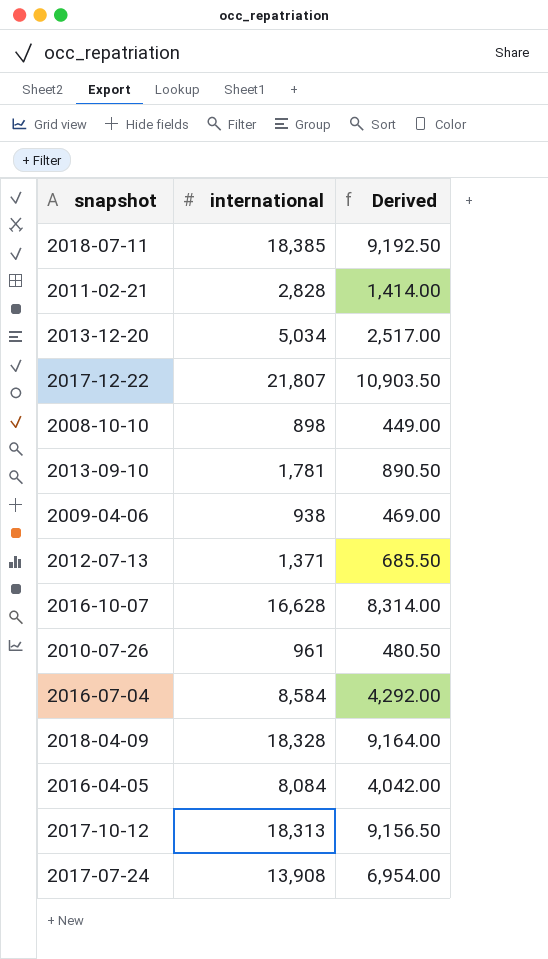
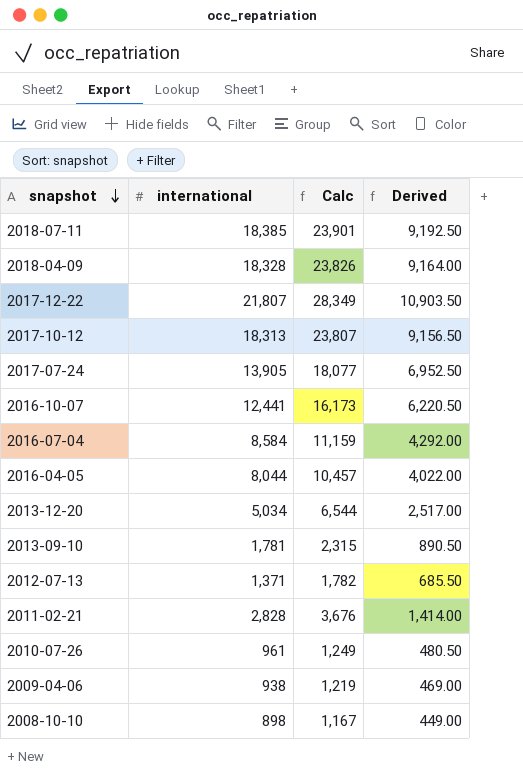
row order: none -> snapshot descending
column Calc | formula: none -> [international] * 1.3
2017-07-24 | international: 13,908 -> 13,905
2017-07-24 | Derived: 6,954.00 -> 6,952.50
2016-10-07 | international: 16,628 -> 12,441
2016-10-07 | Derived: 8,314.00 -> 6,220.50
2016-04-05 | international: 8,084 -> 8,044
2016-04-05 | Derived: 4,042.00 -> 4,022.00

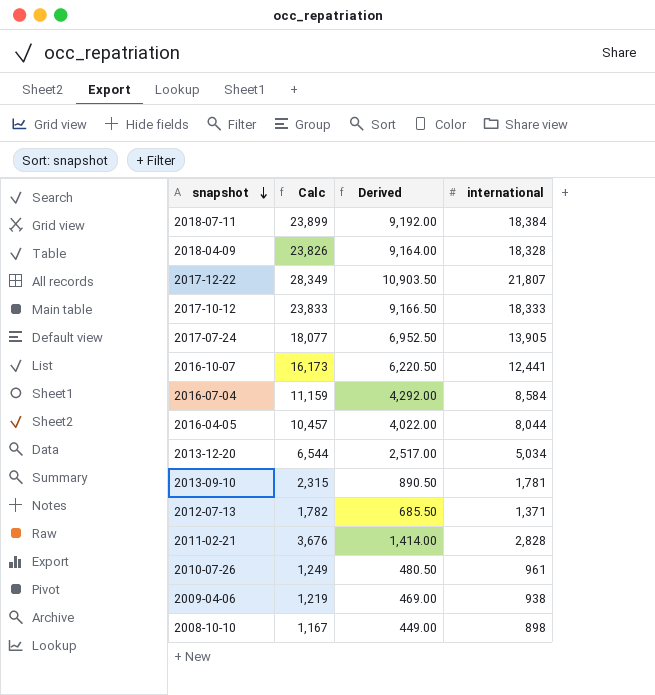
column international | position: 2 -> 4
2018-07-11 | Calc: 23,901 -> 23,899
2018-07-11 | Derived: 9,192.50 -> 9,192.00
2018-07-11 | international: 18,385 -> 18,384
2017-10-12 | Calc: 23,807 -> 23,833
2017-10-12 | Derived: 9,156.50 -> 9,166.50
2017-10-12 | international: 18,313 -> 18,333

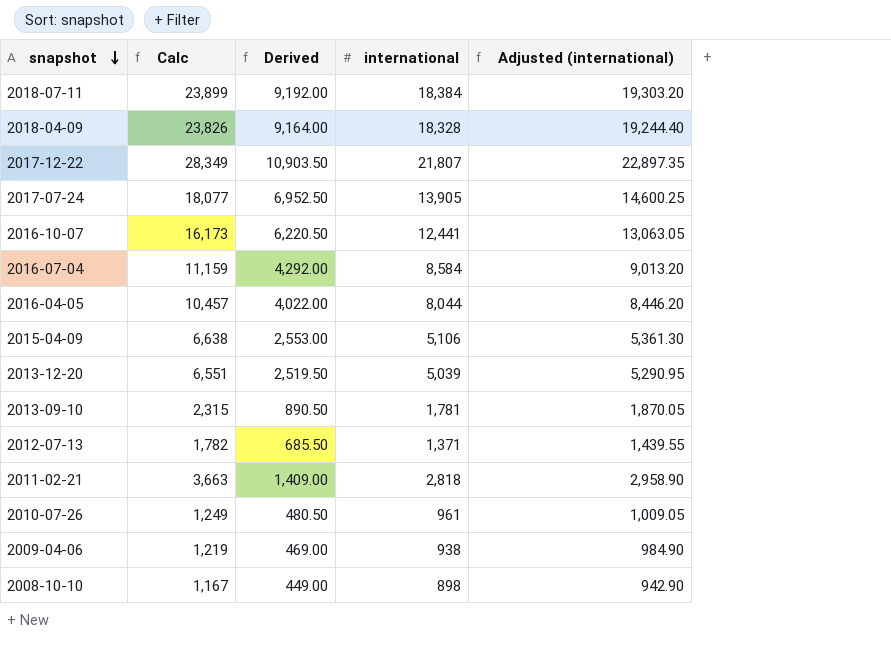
column Adjusted (international) | formula: none -> [international] * 1.05
row 2017-10-12: 23,833 | 9,166.50 | 18,333 -> none
row 2015-04-09: none -> 6,638 | 2,553.00 | 5,106 | 5,361.30
2013-12-20 | Calc: 6,544 -> 6,551
2013-12-20 | Derived: 2,517.00 -> 2,519.50
2013-12-20 | international: 5,034 -> 5,039
2011-02-21 | Calc: 3,676 -> 3,663
2011-02-21 | Derived: 1,414.00 -> 1,409.00
2011-02-21 | international: 2,828 -> 2,818

